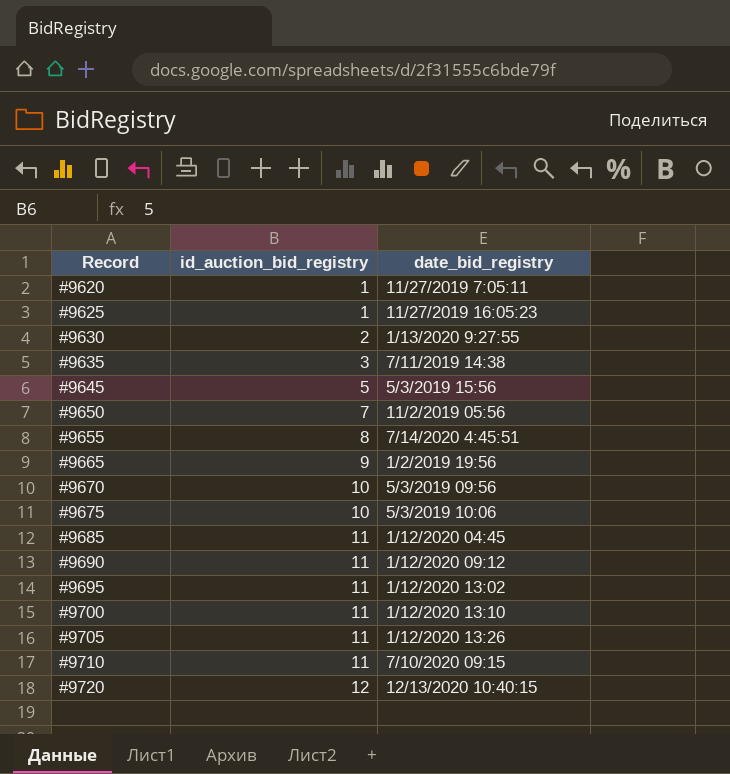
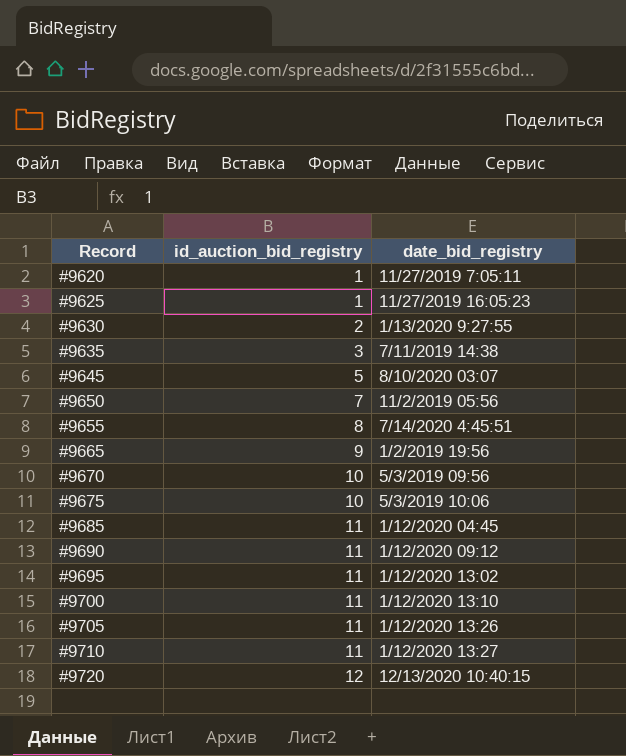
#9645 | date_bid_registry: 5/3/2019 15:56 -> 8/10/2020 03:07
#9710 | date_bid_registry: 7/10/2020 09:15 -> 1/12/2020 13:27

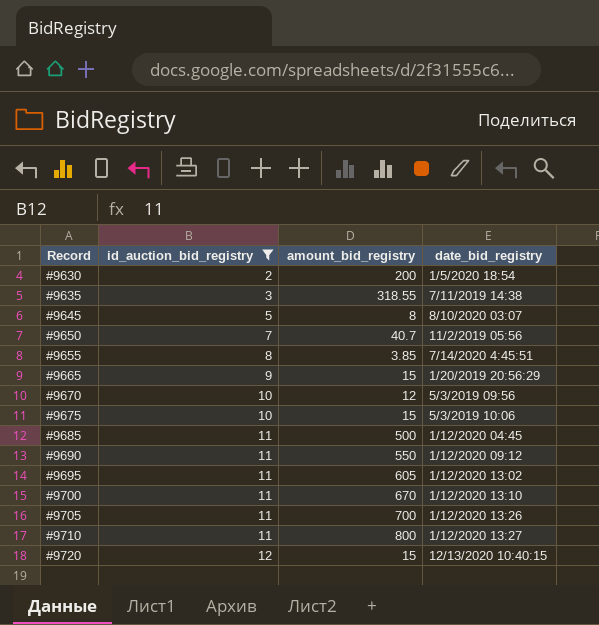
filter: none -> id_auction_bid_registry != 1
column amount_bid_registry | position: none -> 3
#9630 | date_bid_registry: 1/13/2020 9:27:55 -> 1/5/2020 18:54
#9665 | date_bid_registry: 1/2/2019 19:56 -> 1/20/2019 20:56:29

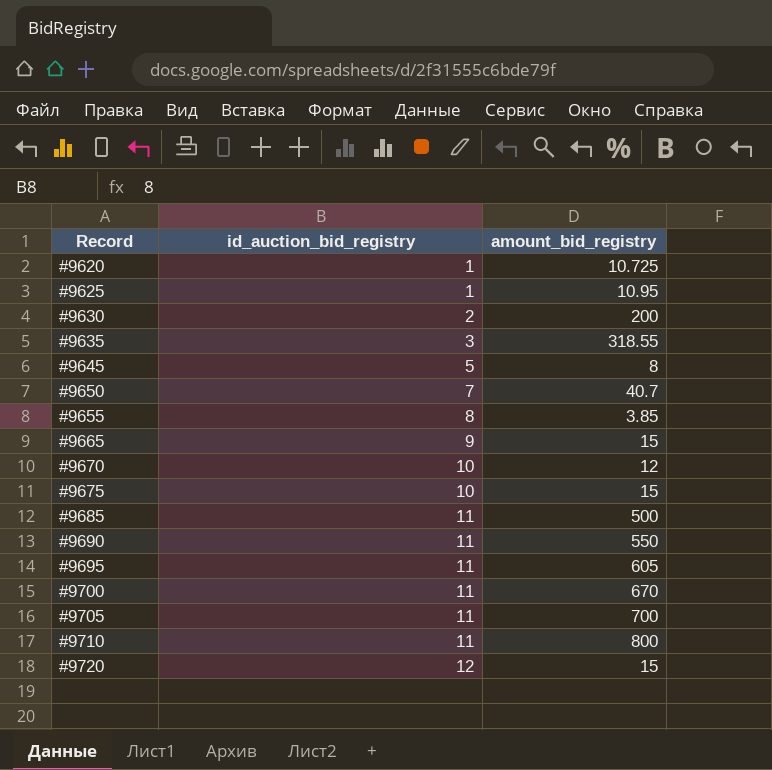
filter: id_auction_bid_registry != 1 -> none
column date_bid_registry | position: 4 -> none

